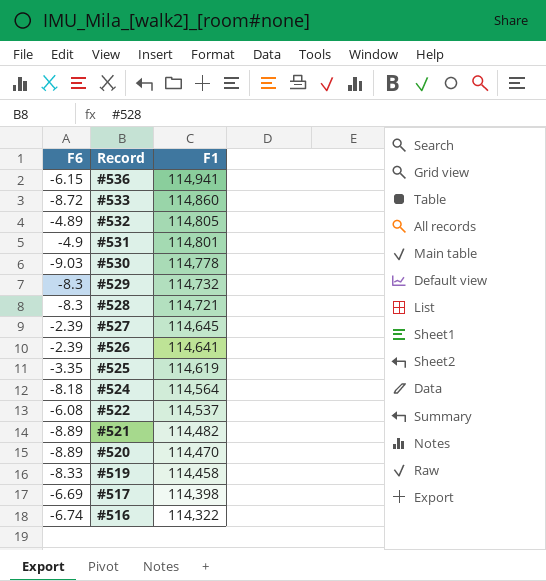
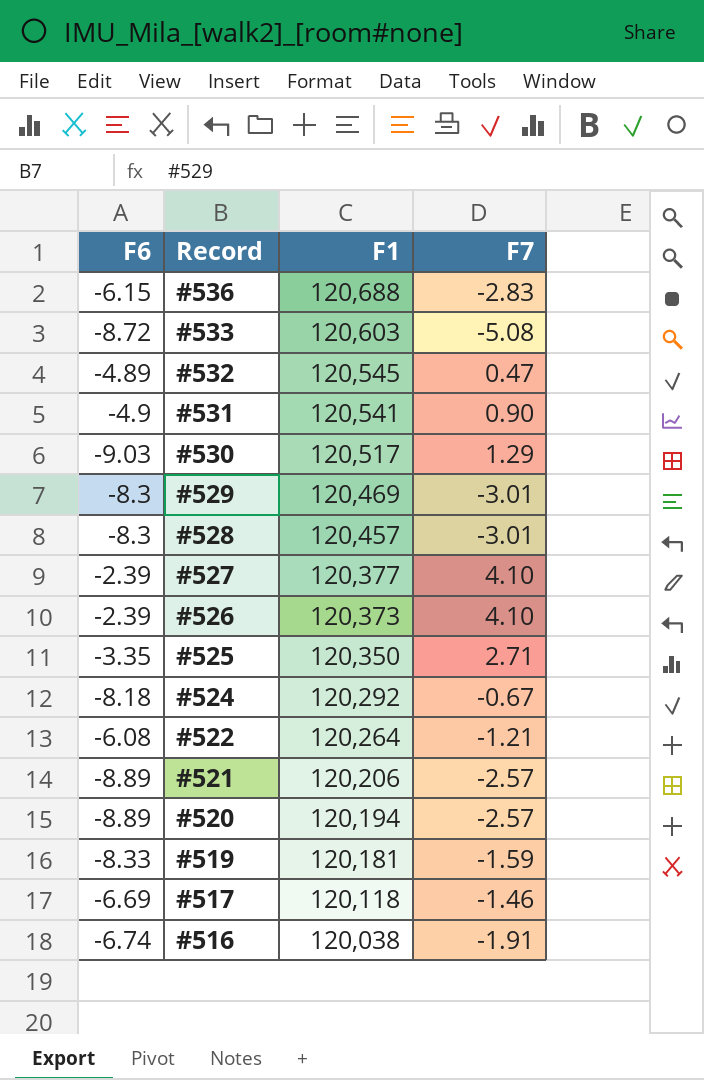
column F7 | position: none -> 4
#536 | F1: 114,941 -> 120,688
#533 | F1: 114,860 -> 120,603
#532 | F1: 114,805 -> 120,545
#531 | F1: 114,801 -> 120,541
#530 | F1: 114,778 -> 120,517
#529 | F1: 114,732 -> 120,469
#528 | F1: 114,721 -> 120,457
#527 | F1: 114,645 -> 120,377
#526 | F1: 114,641 -> 120,373
#525 | F1: 114,619 -> 120,350
#524 | F1: 114,564 -> 120,292
#522 | F1: 114,537 -> 120,264
#521 | F1: 114,482 -> 120,206
#520 | F1: 114,470 -> 120,194
#519 | F1: 114,458 -> 120,181
#517 | F1: 114,398 -> 120,118
#516 | F1: 114,322 -> 120,038

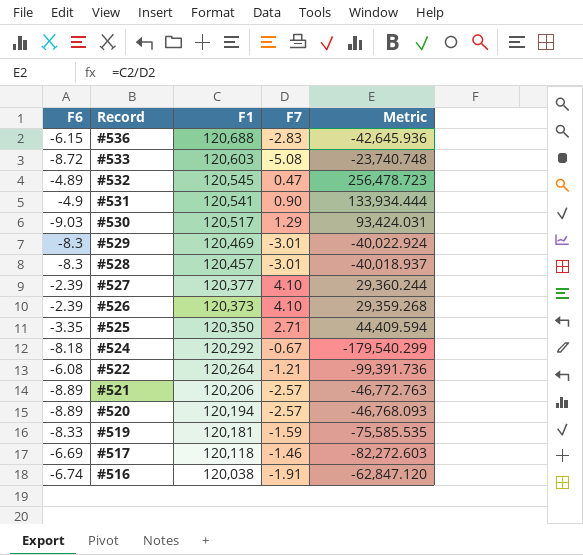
column Metric | formula: none -> [F1] / [F7]

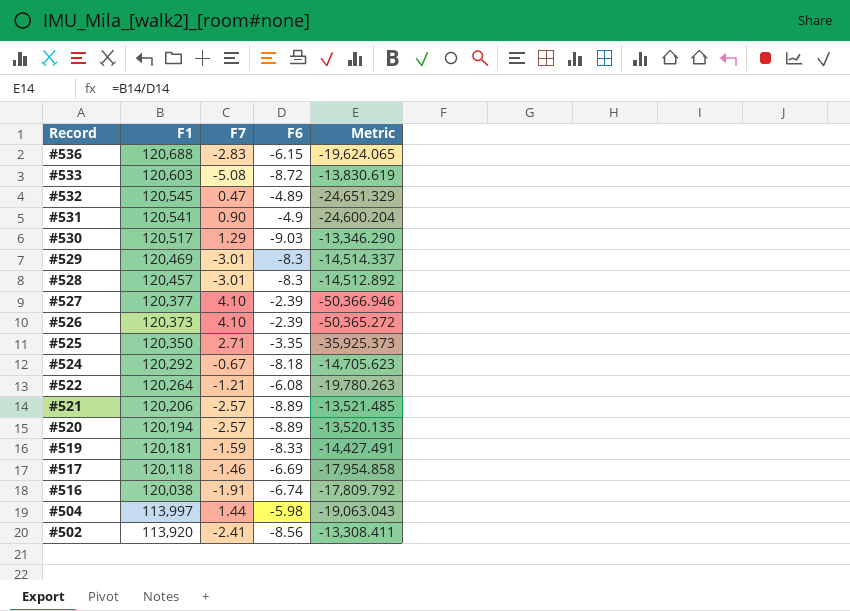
column F6 | position: 1 -> 4
column Metric | formula: [F1] / [F7] -> [F1] / [F6]
row #504: none -> 113,997 | 1.44 | -5.98 | -19,063.043
row #502: none -> 113,920 | -2.41 | -8.56 | -13,308.411

